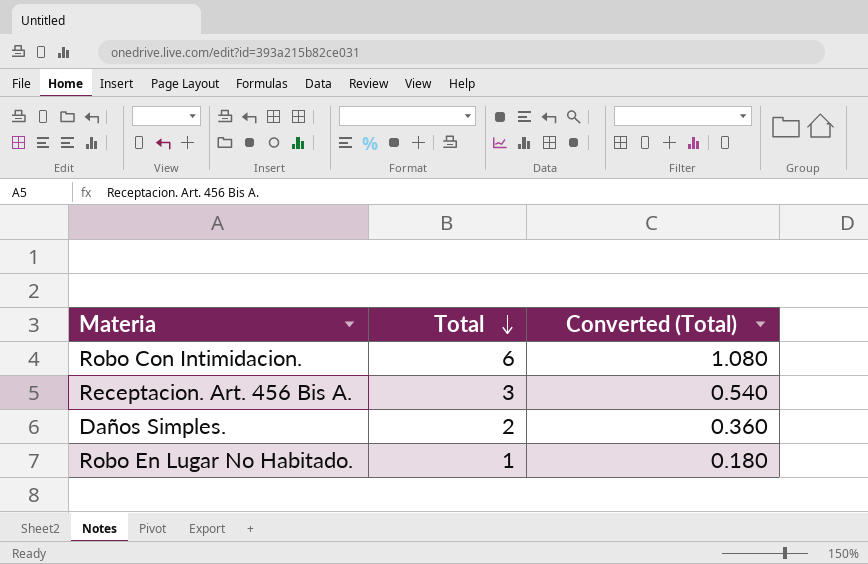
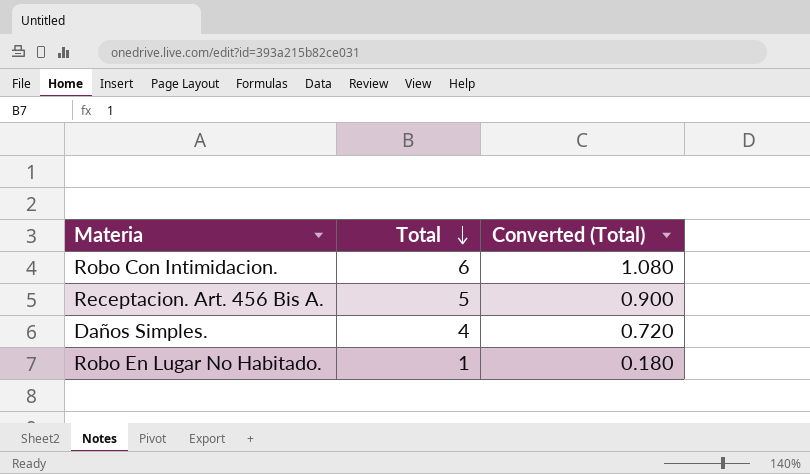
Receptacion. Art. 456 Bis A. | Total: 3 -> 5
Receptacion. Art. 456 Bis A. | Converted (Total): 0.540 -> 0.900
Daños Simples. | Total: 2 -> 4
Daños Simples. | Converted (Total): 0.360 -> 0.720

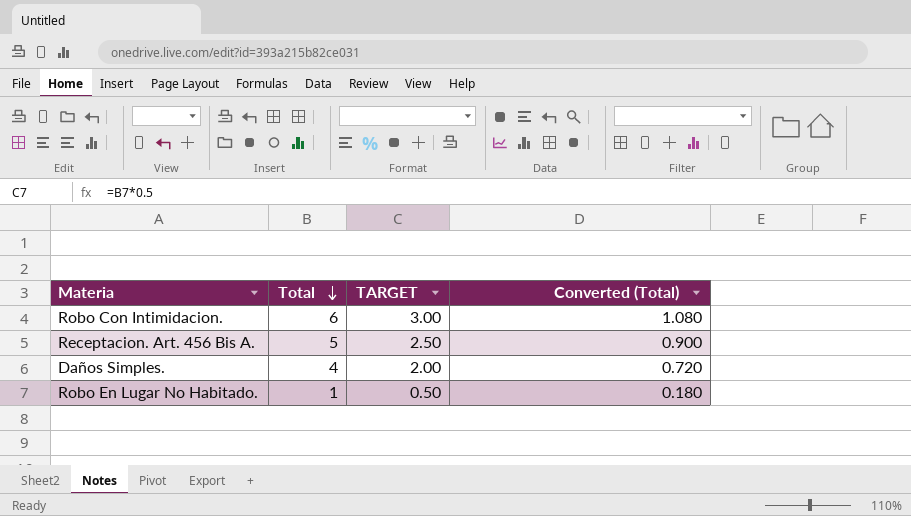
column TARGET | formula: none -> [Total] * 0.5

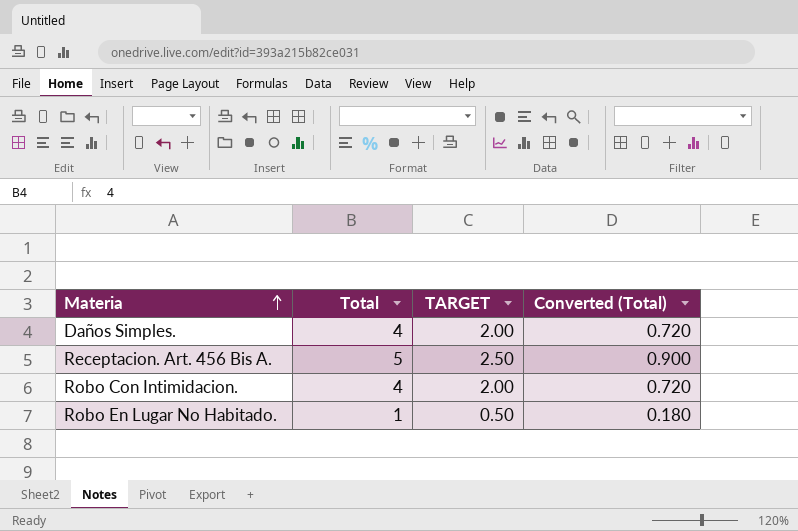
row order: Total descending -> Materia ascending
Robo Con Intimidacion. | Total: 6 -> 4
Robo Con Intimidacion. | TARGET: 3.00 -> 2.00
Robo Con Intimidacion. | Converted (Total): 1.080 -> 0.720

